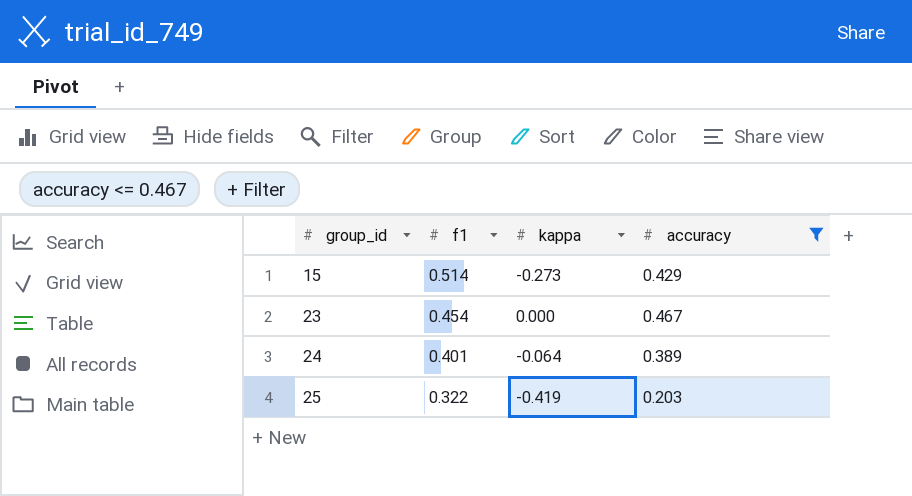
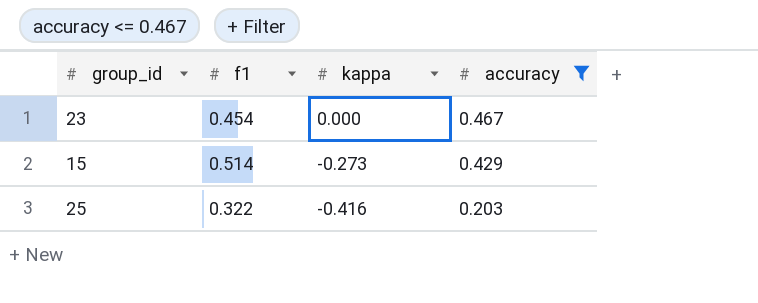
row order: group_id ascending -> kappa descending
row 24: 0.401 | -0.064 | 0.389 -> none
25 | kappa: -0.419 -> -0.416

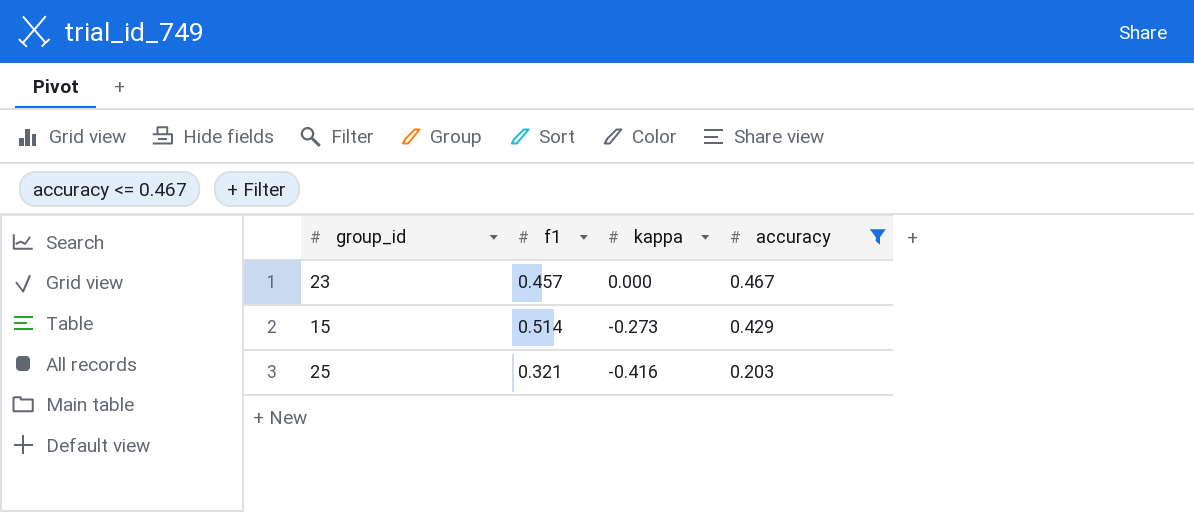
23 | f1: 0.454 -> 0.457
25 | f1: 0.322 -> 0.321

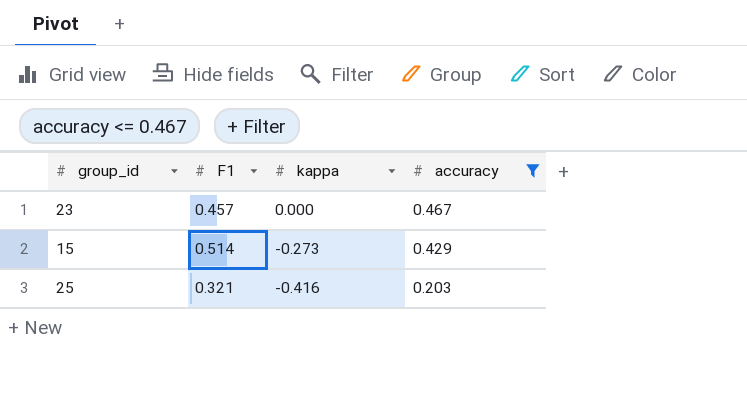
column name: f1 -> F1

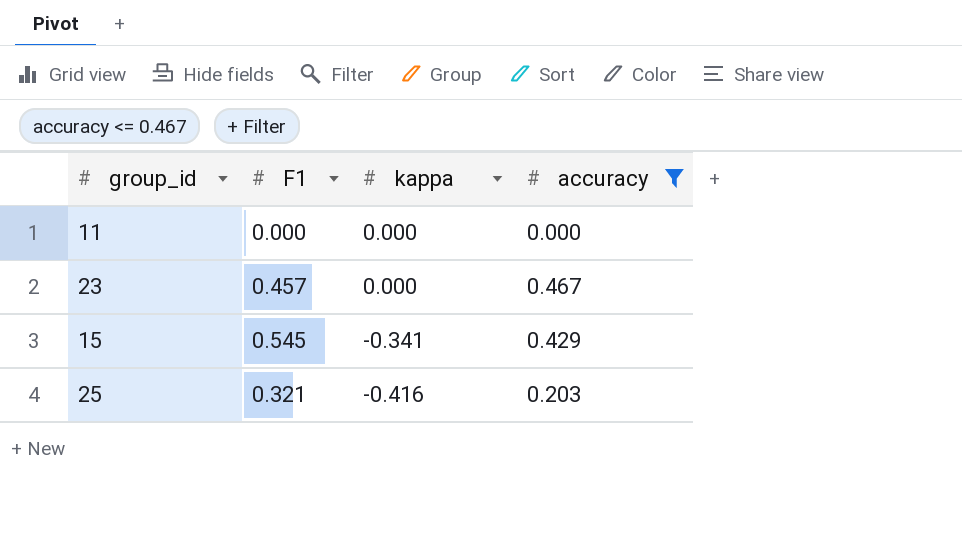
row 11: none -> 0.000 | 0.000 | 0.000
15 | F1: 0.514 -> 0.545
15 | kappa: -0.273 -> -0.341

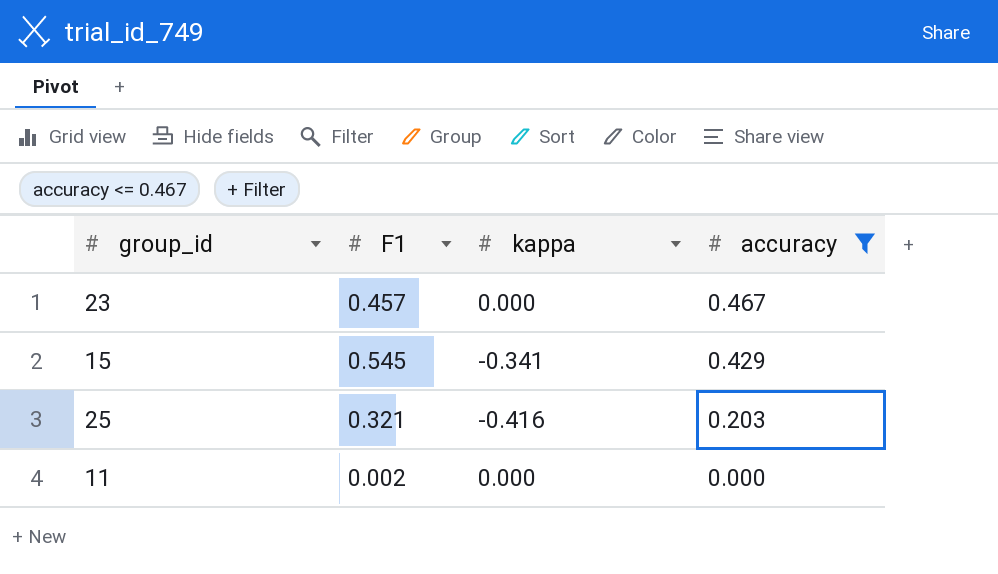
row order: kappa descending -> accuracy descending
11 | F1: 0.000 -> 0.002

